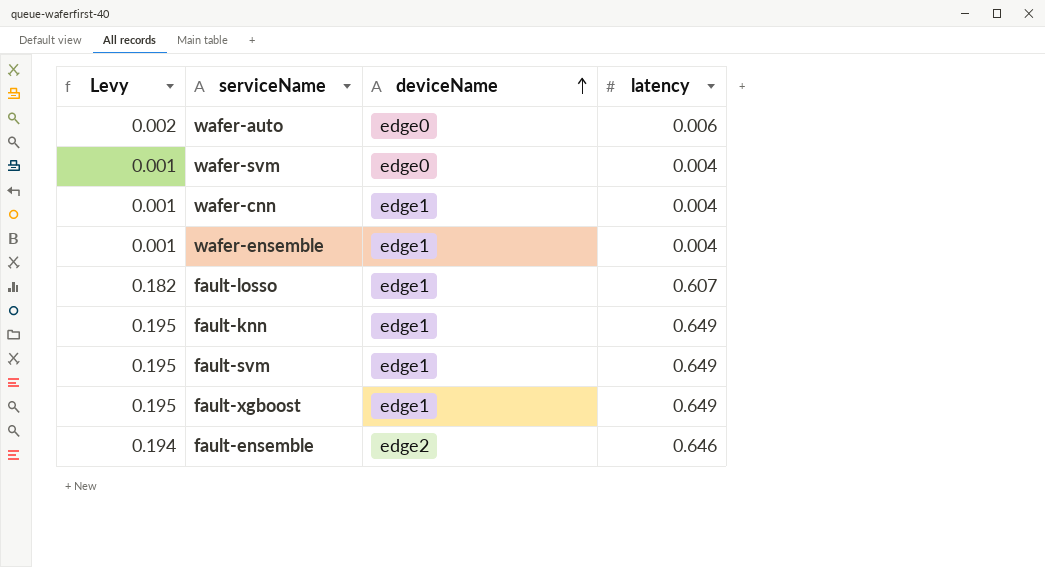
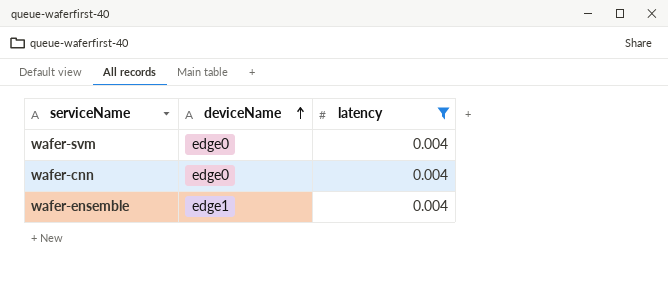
filter: none -> latency = 0.004
column Levy | formula: [latency] * 0.3 -> none
wafer-cnn | deviceName: edge1 -> edge0

